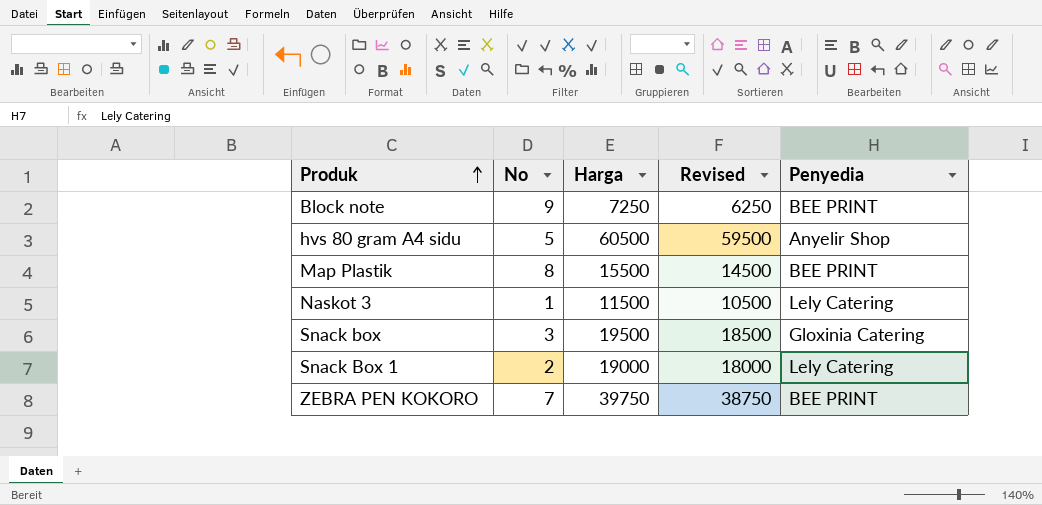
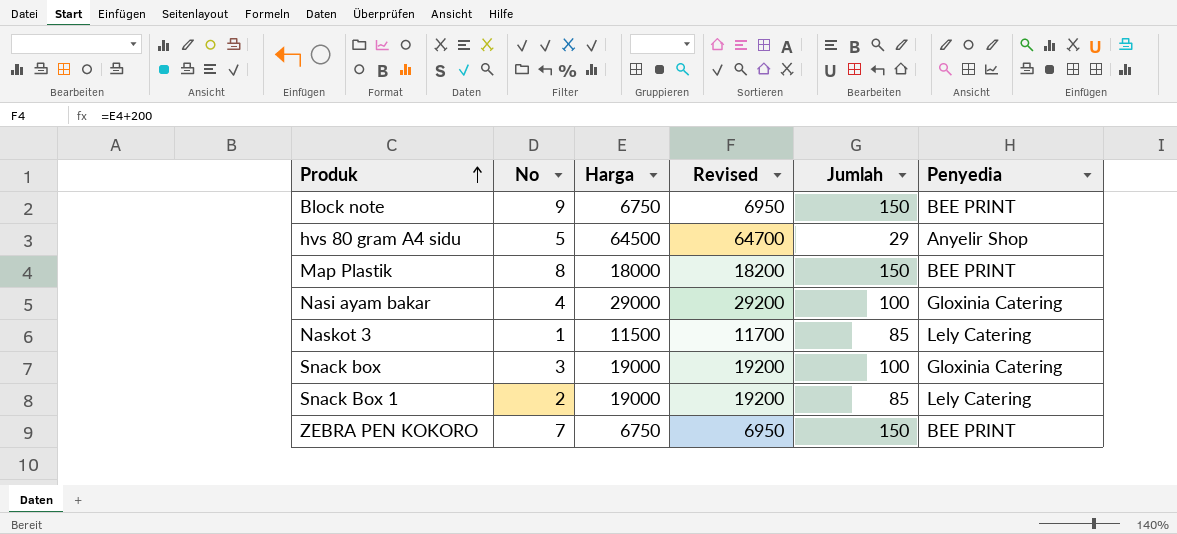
column Revised | formula: [Harga] - 1000 -> [Harga] + 200
column Jumlah | position: none -> 5
Block note | Harga: 7250 -> 6750
hvs 80 gram A4 sidu | Harga: 60500 -> 64500
Map Plastik | Harga: 15500 -> 18000
row Nasi ayam bakar: none -> 4 | 29000 | 29200 | 100 | Gloxinia Catering
Snack box | Harga: 19500 -> 19000
ZEBRA PEN KOKORO | Harga: 39750 -> 6750

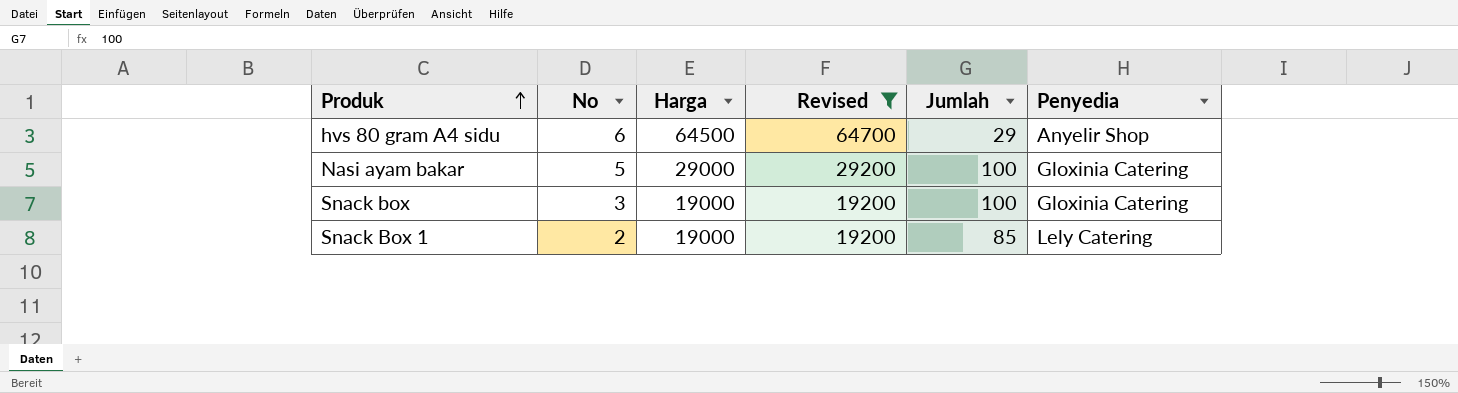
filter: none -> Revised >= 19200
hvs 80 gram A4 sidu | No: 5 -> 6
Nasi ayam bakar | No: 4 -> 5

